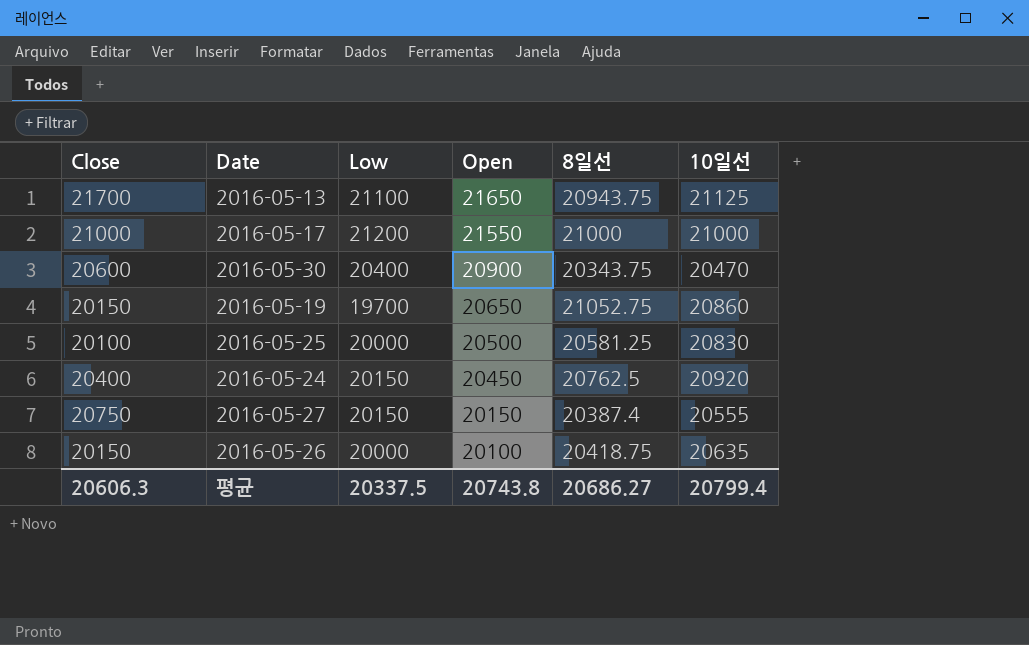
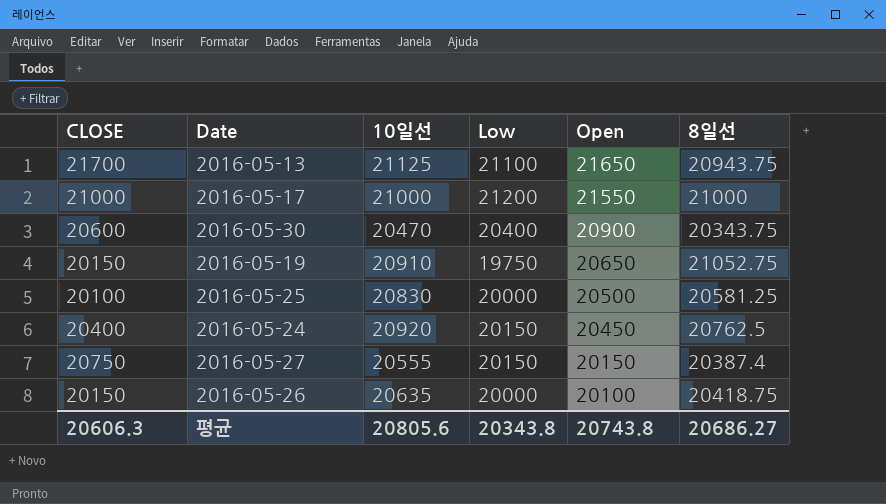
column name: Close -> CLOSE
column 10일선 | position: 6 -> 3
2016-05-19 | 10일선: 20860 -> 20910
2016-05-19 | Low: 19700 -> 19750
평균 | 10일선: 20799.4 -> 20805.6
평균 | Low: 20337.5 -> 20343.8

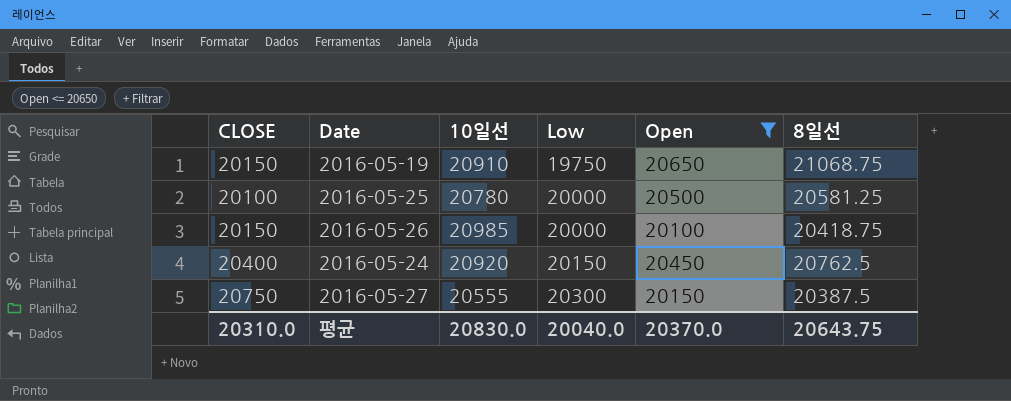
filter: none -> Open <= 20650
row order: Open descending -> Low ascending
2016-05-19 | 8일선: 21052.75 -> 21068.75
2016-05-25 | 10일선: 20830 -> 20780
2016-05-26 | 10일선: 20635 -> 20985
2016-05-27 | Low: 20150 -> 20300
2016-05-27 | 8일선: 20387.4 -> 20387.5
평균 | CLOSE: 20606.3 -> 20310.0
평균 | 10일선: 20805.6 -> 20830.0
평균 | Low: 20343.8 -> 20040.0
평균 | Open: 20743.8 -> 20370.0
평균 | 8일선: 20686.27 -> 20643.75

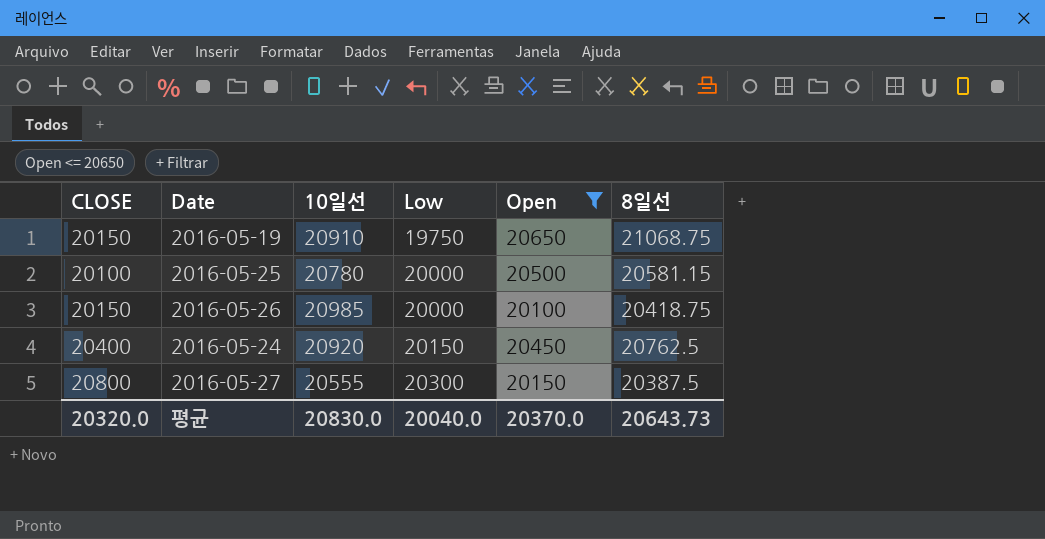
2016-05-25 | 8일선: 20581.25 -> 20581.15
2016-05-27 | CLOSE: 20750 -> 20800
평균 | CLOSE: 20310.0 -> 20320.0
평균 | 8일선: 20643.75 -> 20643.73

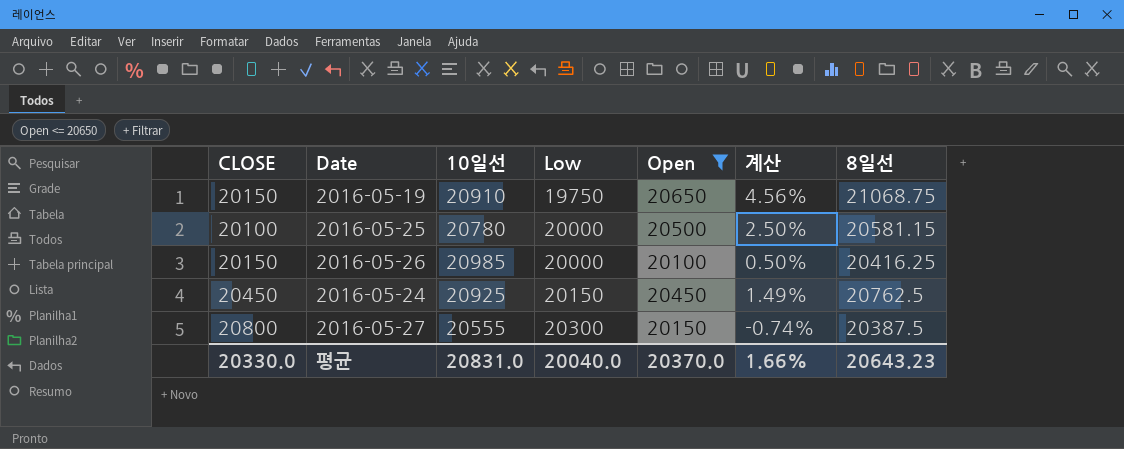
column 계산 | formula: none -> ([Open] - [Low]) / [Low]
2016-05-26 | 8일선: 20418.75 -> 20416.25
2016-05-24 | CLOSE: 20400 -> 20450
2016-05-24 | 10일선: 20920 -> 20925
평균 | CLOSE: 20320.0 -> 20330.0
평균 | 10일선: 20830.0 -> 20831.0
평균 | 8일선: 20643.73 -> 20643.23

